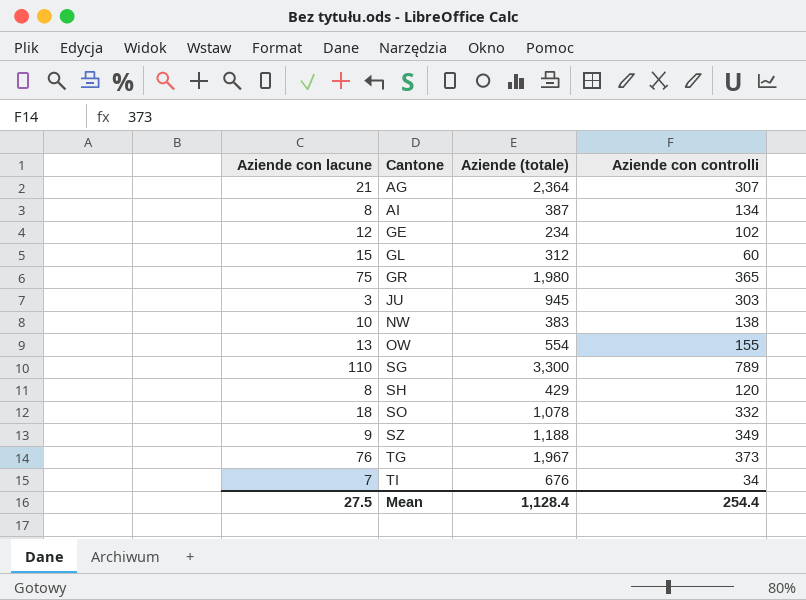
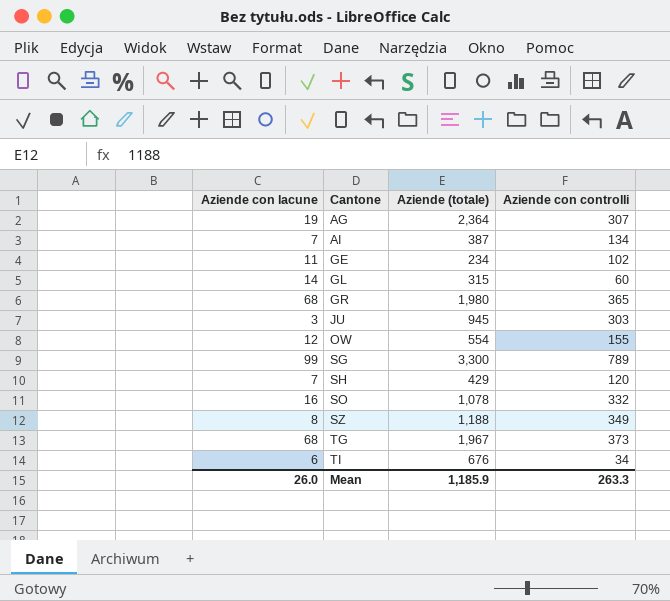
row NW: 10 | 383 | 138 -> none
AG | Aziende con lacune: 21 -> 19
AI | Aziende con lacune: 8 -> 7
GE | Aziende con lacune: 12 -> 11
GL | Aziende con lacune: 15 -> 14
GL | Aziende (totale): 312 -> 315
GR | Aziende con lacune: 75 -> 68
OW | Aziende con lacune: 13 -> 12
SG | Aziende con lacune: 110 -> 99
SH | Aziende con lacune: 8 -> 7
SO | Aziende con lacune: 18 -> 16
SZ | Aziende con lacune: 9 -> 8
TG | Aziende con lacune: 76 -> 68
TI | Aziende con lacune: 7 -> 6
Mean | Aziende con lacune: 27.5 -> 26.0
Mean | Aziende (totale): 1,128.4 -> 1,185.9
Mean | Aziende con controlli: 254.4 -> 263.3

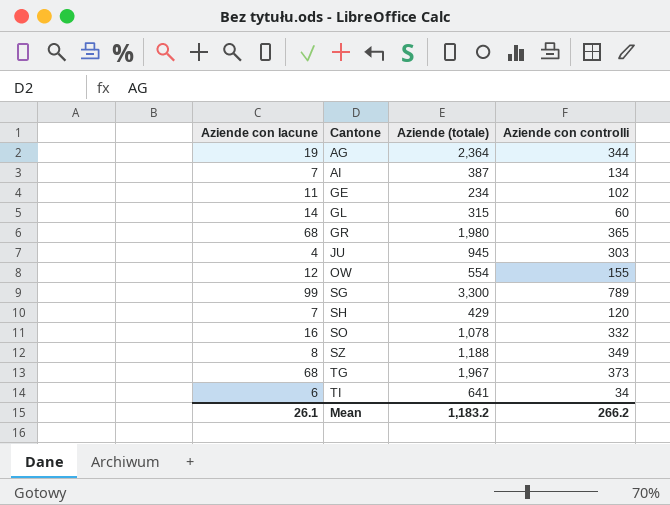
AG | Aziende con controlli: 307 -> 344
JU | Aziende con lacune: 3 -> 4
TI | Aziende (totale): 676 -> 641
Mean | Aziende con lacune: 26.0 -> 26.1
Mean | Aziende (totale): 1,185.9 -> 1,183.2
Mean | Aziende con controlli: 263.3 -> 266.2

